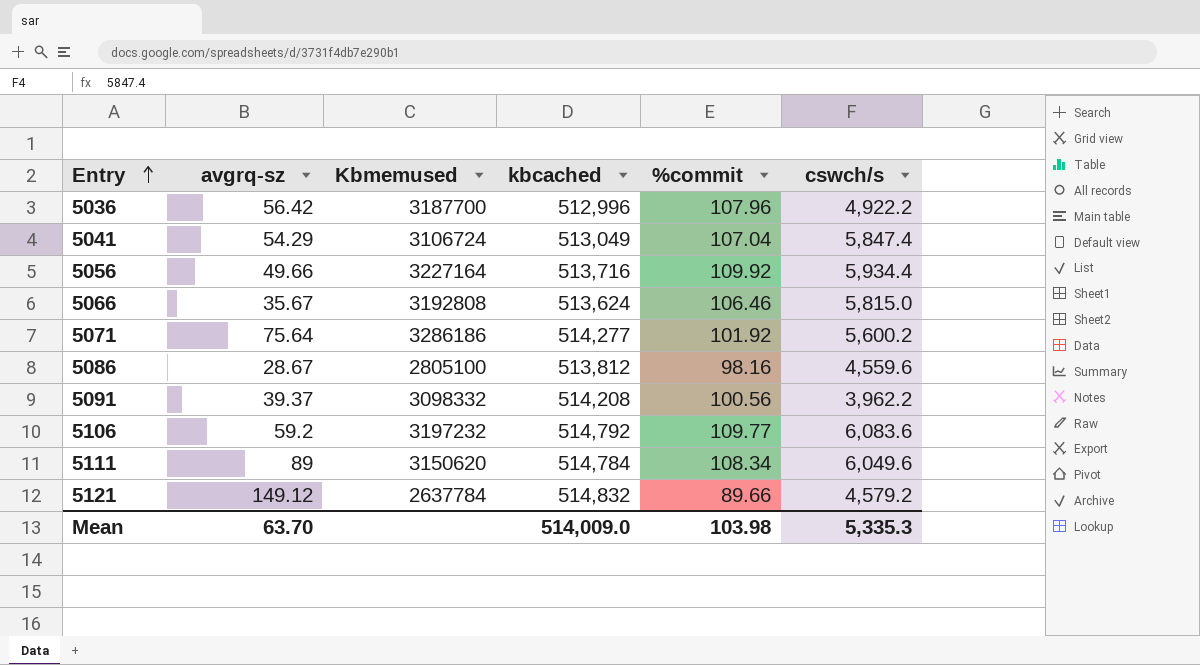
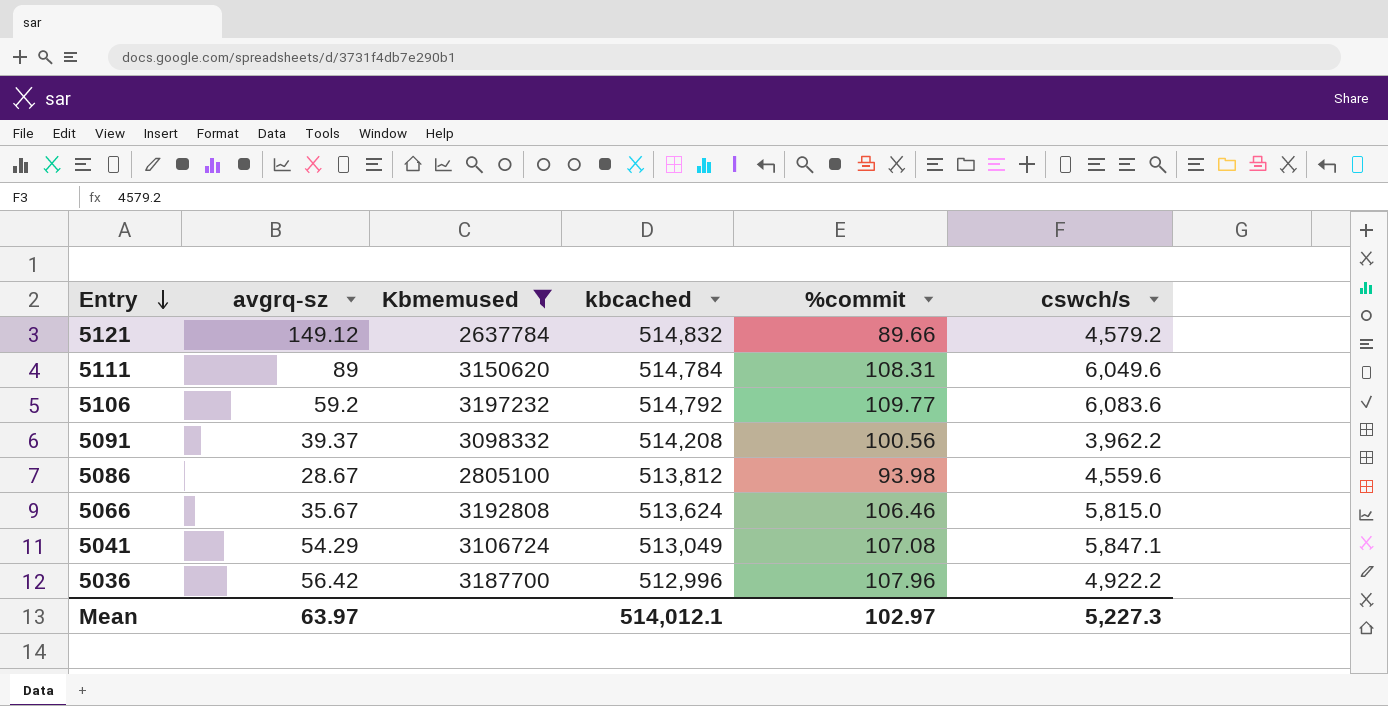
filter: none -> Kbmemused <= 3197232
row order: Entry ascending -> Entry descending
5111 | %commit: 108.34 -> 108.31
5086 | %commit: 98.16 -> 93.98
5041 | %commit: 107.04 -> 107.08
5041 | cswch/s: 5,847.4 -> 5,847.1
Mean | avgrq-sz: 63.70 -> 63.97
Mean | kbcached: 514,009.0 -> 514,012.1
Mean | %commit: 103.98 -> 102.97
Mean | cswch/s: 5,335.3 -> 5,227.3

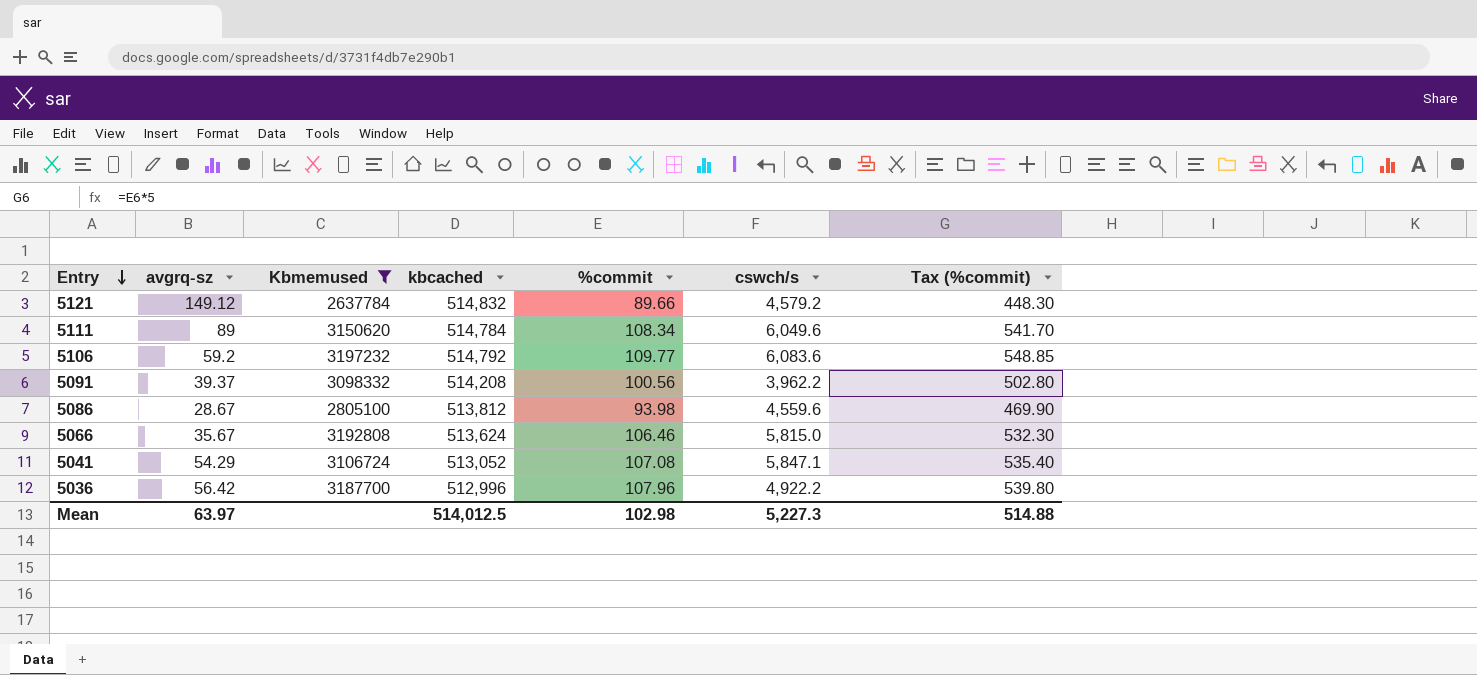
column Tax (%commit) | formula: none -> [%commit] * 5
5111 | %commit: 108.31 -> 108.34
5041 | kbcached: 513,049 -> 513,052
Mean | kbcached: 514,012.1 -> 514,012.5
Mean | %commit: 102.97 -> 102.98

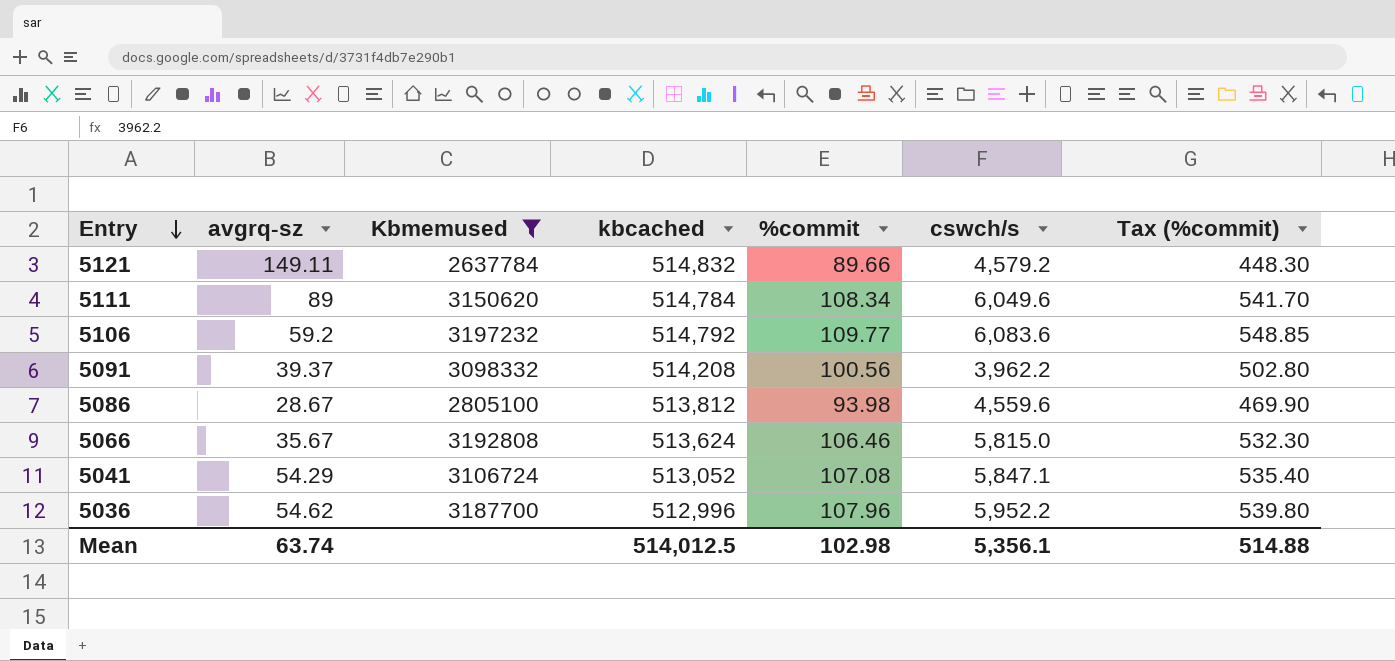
5121 | avgrq-sz: 149.12 -> 149.11
5036 | avgrq-sz: 56.42 -> 54.62
5036 | cswch/s: 4,922.2 -> 5,952.2
Mean | avgrq-sz: 63.97 -> 63.74
Mean | cswch/s: 5,227.3 -> 5,356.1

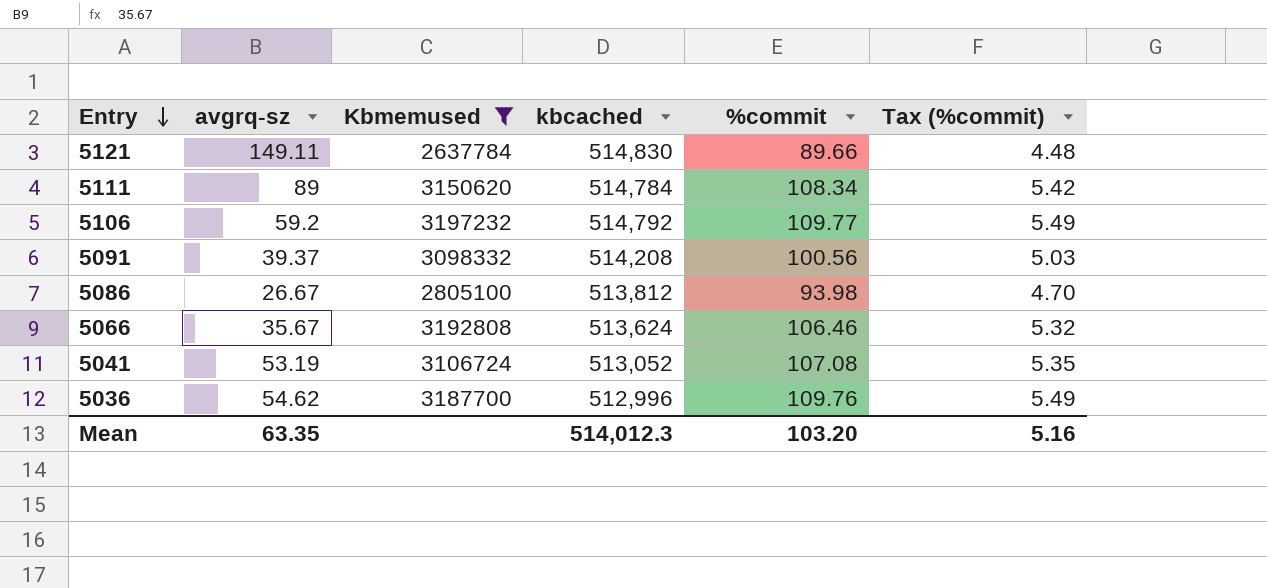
column cswch/s | position: 6 -> none
column Tax (%commit) | formula: [%commit] * 5 -> [%commit] * 0.05
5121 | kbcached: 514,832 -> 514,830
5086 | avgrq-sz: 28.67 -> 26.67
5041 | avgrq-sz: 54.29 -> 53.19
5036 | %commit: 107.96 -> 109.76
Mean | avgrq-sz: 63.74 -> 63.35
Mean | kbcached: 514,012.5 -> 514,012.3
Mean | %commit: 102.98 -> 103.20
Mean | Tax (%commit): 514.88 -> 5.16

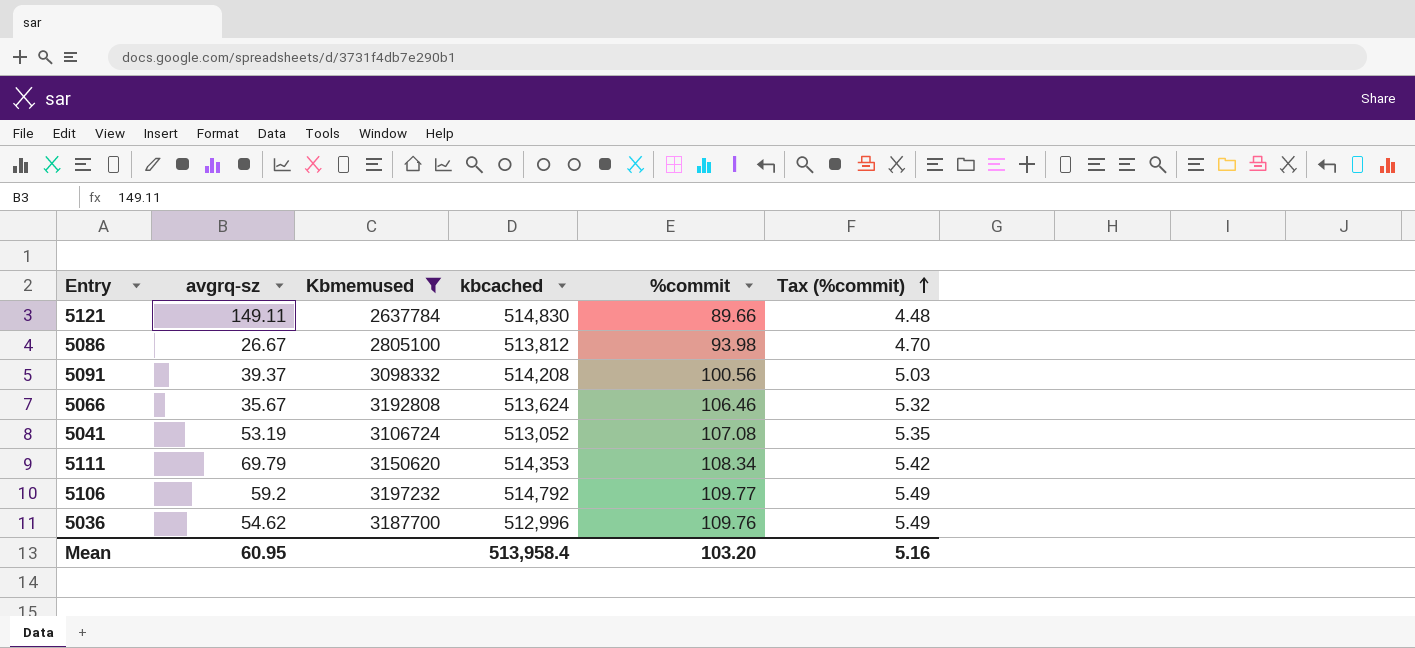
row order: Entry descending -> Tax (%commit) ascending
5111 | avgrq-sz: 89 -> 69.79
5111 | kbcached: 514,784 -> 514,353
Mean | avgrq-sz: 63.35 -> 60.95
Mean | kbcached: 514,012.3 -> 513,958.4

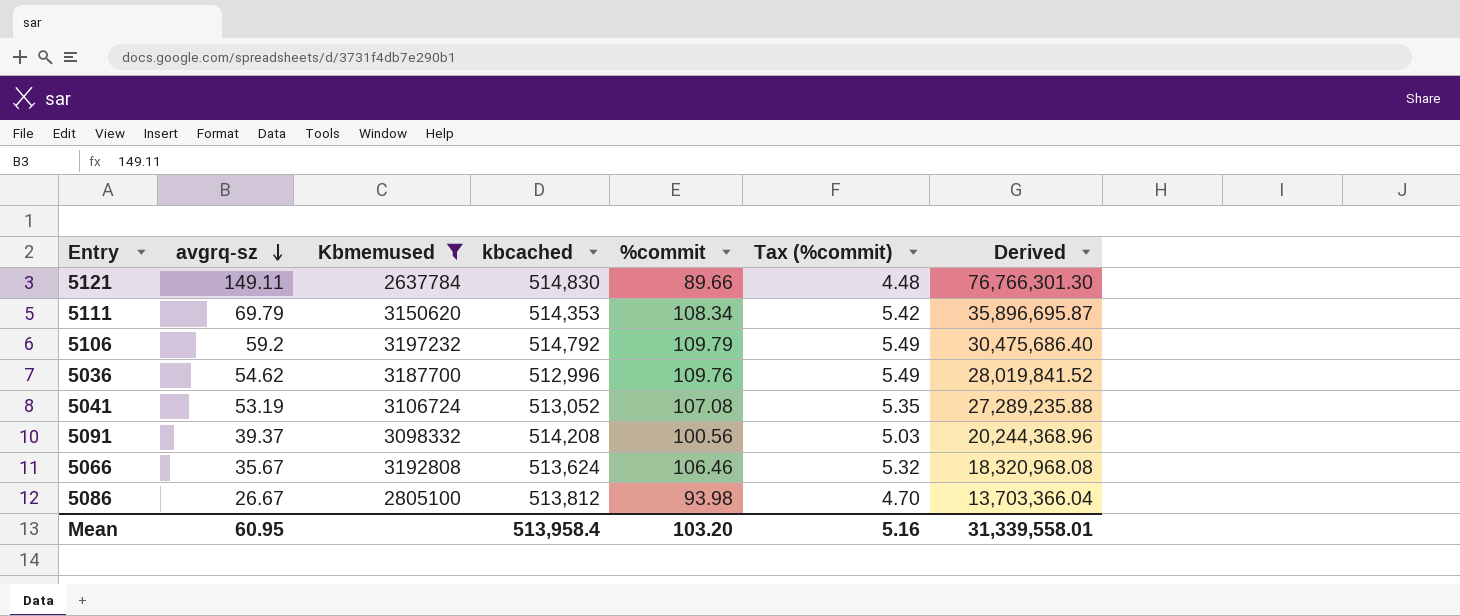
row order: Tax (%commit) ascending -> avgrq-sz descending
column Derived | formula: none -> [avgrq-sz] * [kbcached]
5106 | %commit: 109.77 -> 109.79

